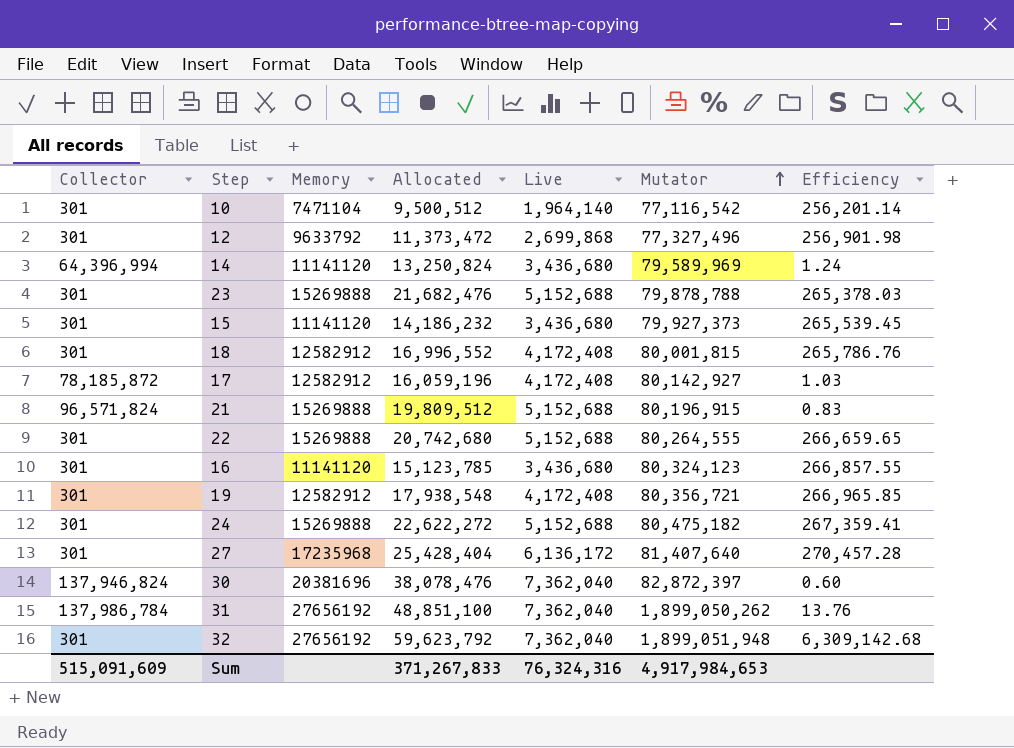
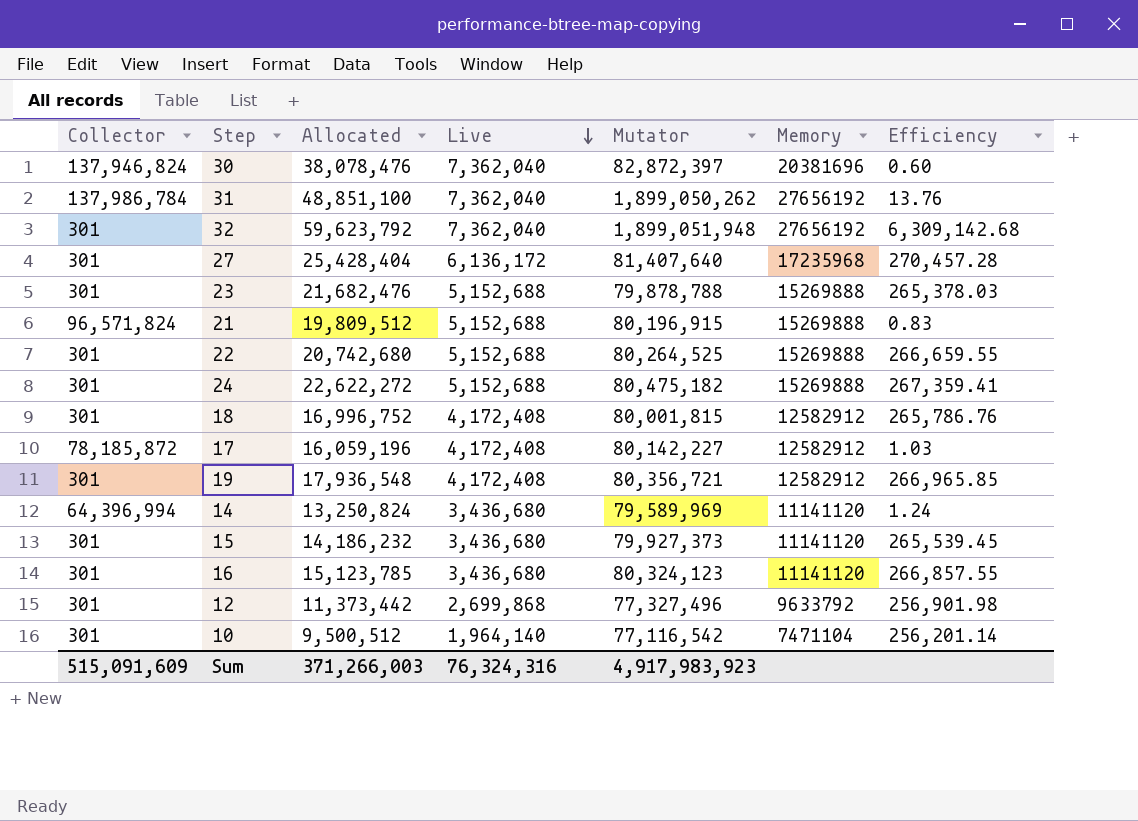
row order: Mutator ascending -> Live descending
column Memory | position: 3 -> 6
22 | Mutator: 80,264,555 -> 80,264,525
22 | Efficiency: 266,659.65 -> 266,659.55
18 | Allocated: 16,996,552 -> 16,996,752
17 | Mutator: 80,142,927 -> 80,142,227
19 | Allocated: 17,938,548 -> 17,936,548
12 | Allocated: 11,373,472 -> 11,373,442
Sum | Allocated: 371,267,833 -> 371,266,003
Sum | Mutator: 4,917,984,653 -> 4,917,983,923

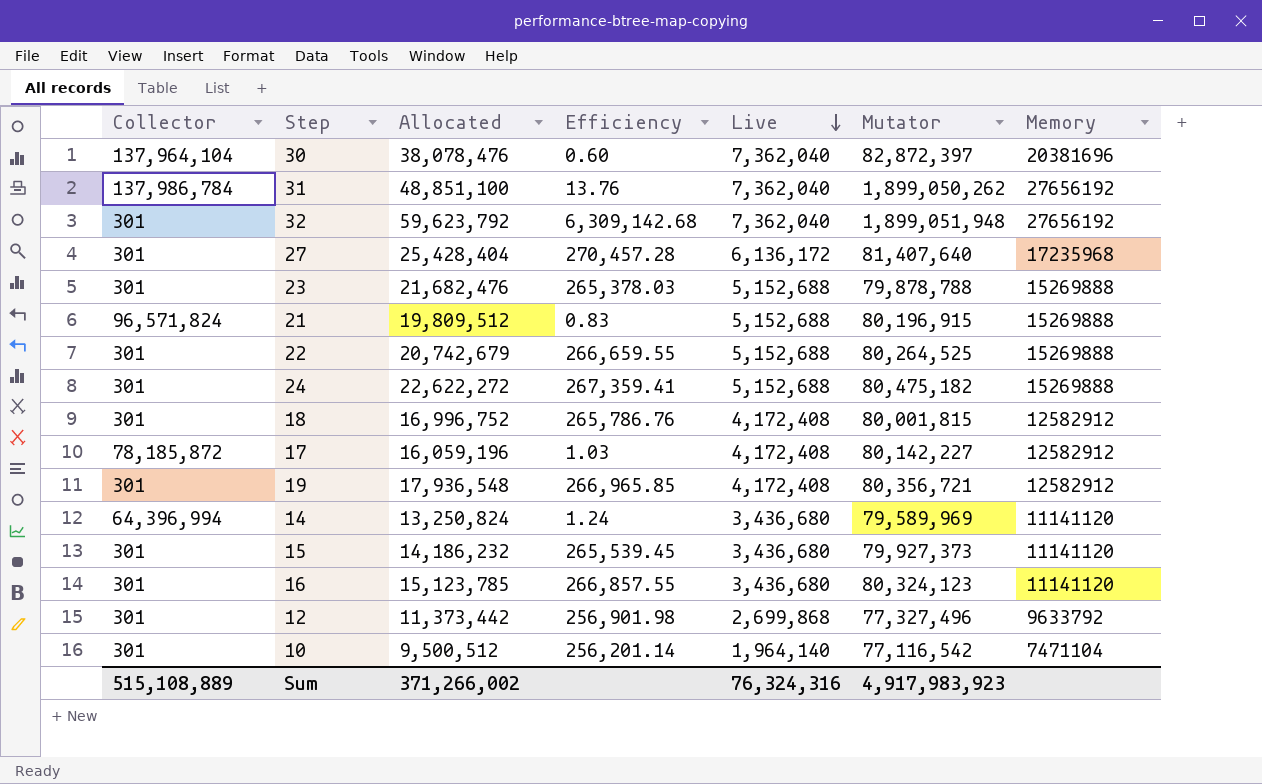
column Efficiency | position: 7 -> 4
30 | Collector: 137,946,824 -> 137,964,104
22 | Allocated: 20,742,680 -> 20,742,679
Sum | Collector: 515,091,609 -> 515,108,889
Sum | Allocated: 371,266,003 -> 371,266,002

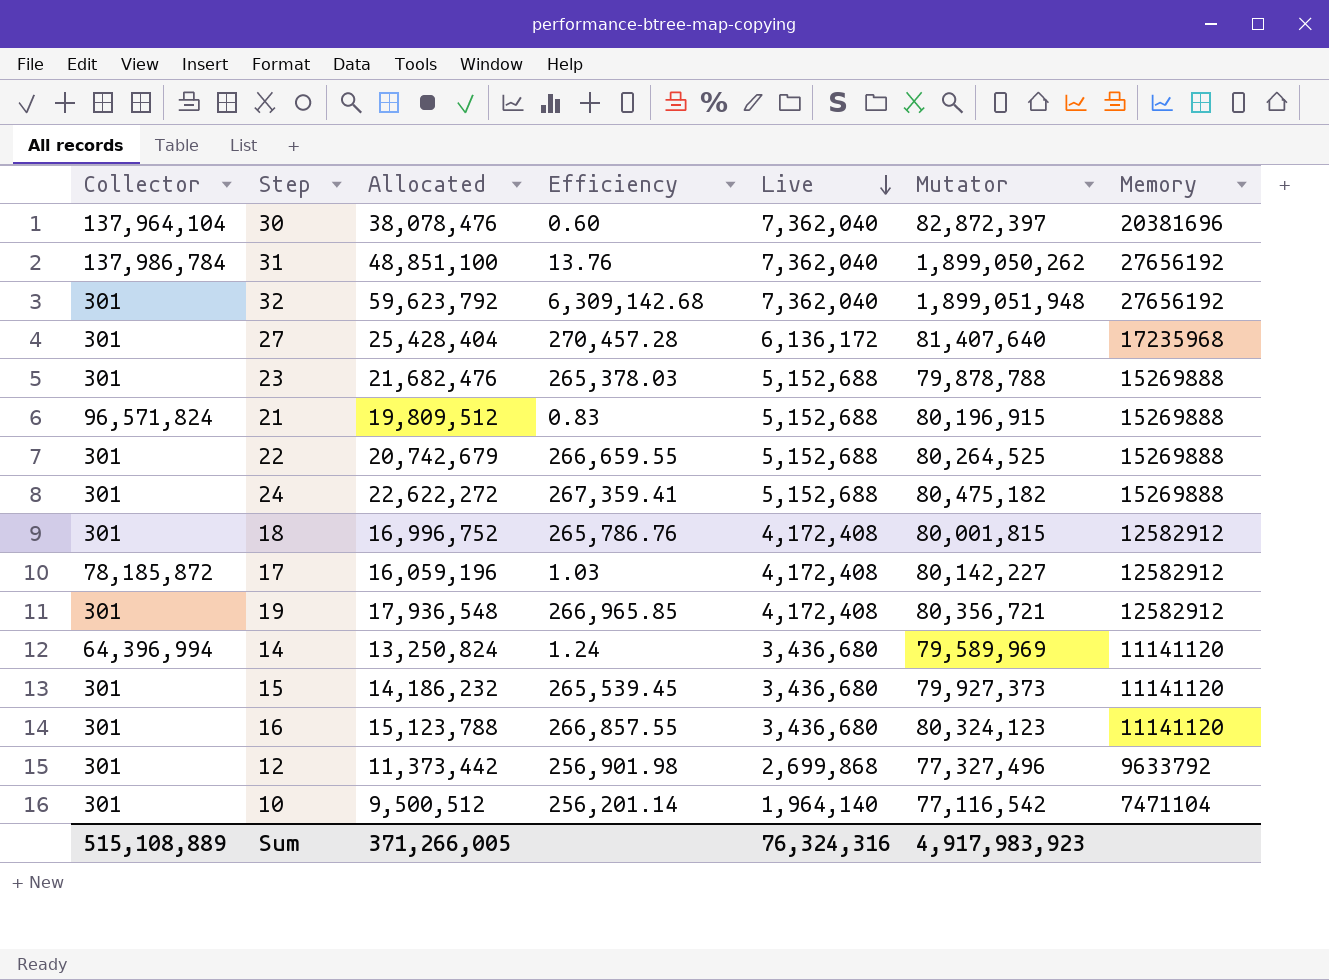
16 | Allocated: 15,123,785 -> 15,123,788
Sum | Allocated: 371,266,002 -> 371,266,005

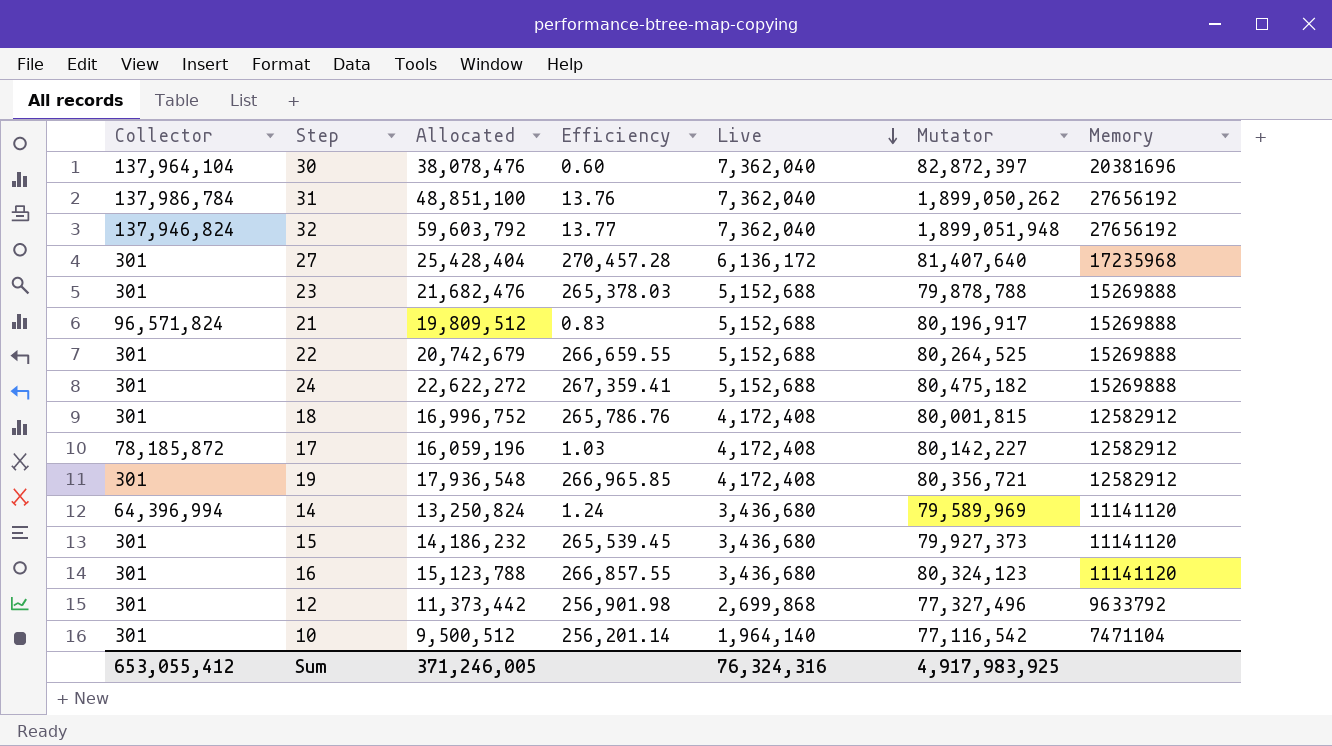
32 | Collector: 301 -> 137,946,824
32 | Allocated: 59,623,792 -> 59,603,792
32 | Efficiency: 6,309,142.68 -> 13.77
21 | Mutator: 80,196,915 -> 80,196,917
Sum | Collector: 515,108,889 -> 653,055,412
Sum | Allocated: 371,266,005 -> 371,246,005
Sum | Mutator: 4,917,983,923 -> 4,917,983,925

